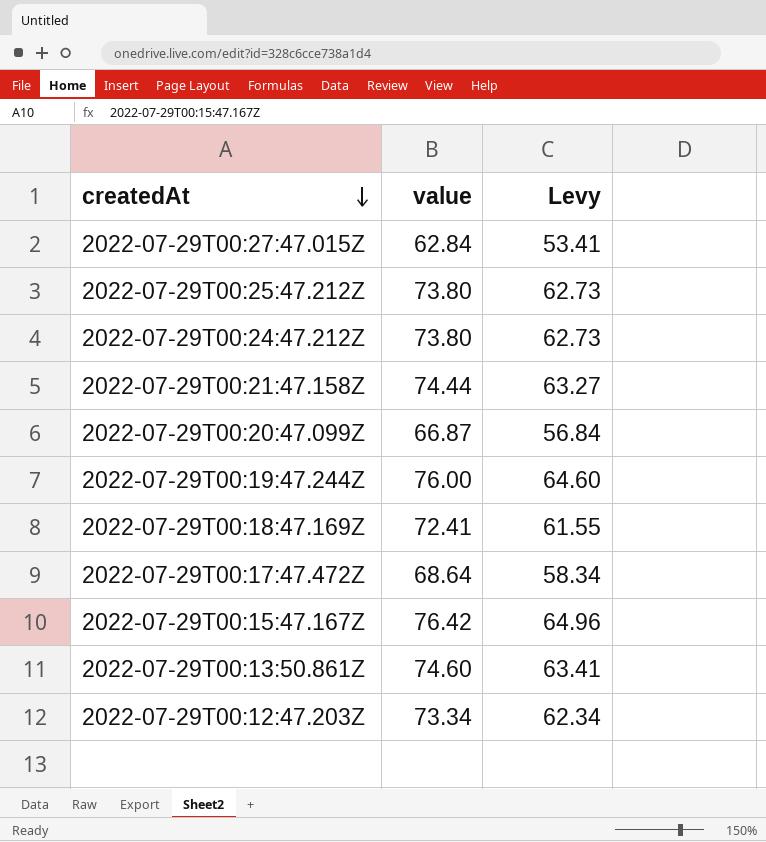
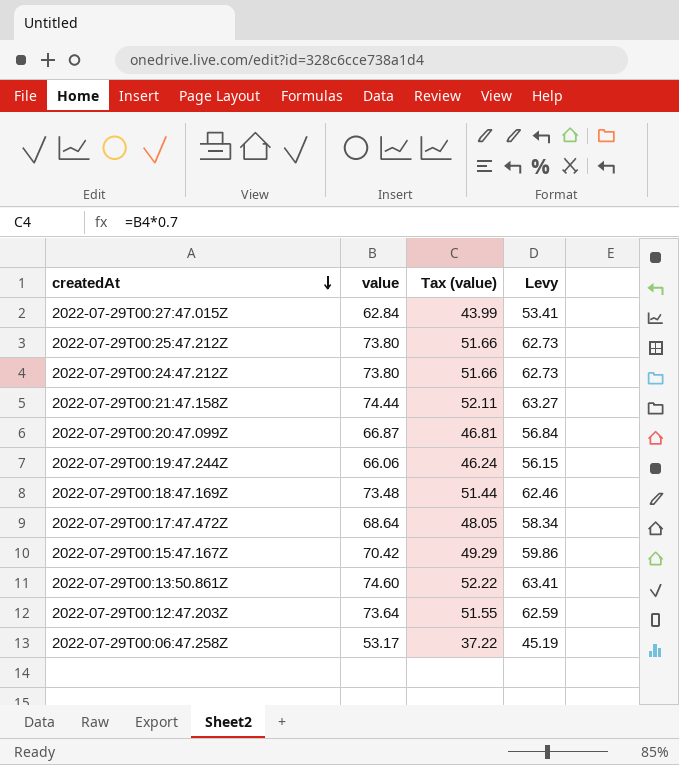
column Tax (value) | formula: none -> [value] * 0.7
2022-07-29T00:19:47.244Z | value: 76.00 -> 66.06
2022-07-29T00:19:47.244Z | Levy: 64.60 -> 56.15
2022-07-29T00:18:47.169Z | value: 72.41 -> 73.48
2022-07-29T00:18:47.169Z | Levy: 61.55 -> 62.46
2022-07-29T00:15:47.167Z | value: 76.42 -> 70.42
2022-07-29T00:15:47.167Z | Levy: 64.96 -> 59.86
2022-07-29T00:12:47.203Z | value: 73.34 -> 73.64
2022-07-29T00:12:47.203Z | Levy: 62.34 -> 62.59
row 2022-07-29T00:06:47.258Z: none -> 53.17 | 37.22 | 45.19

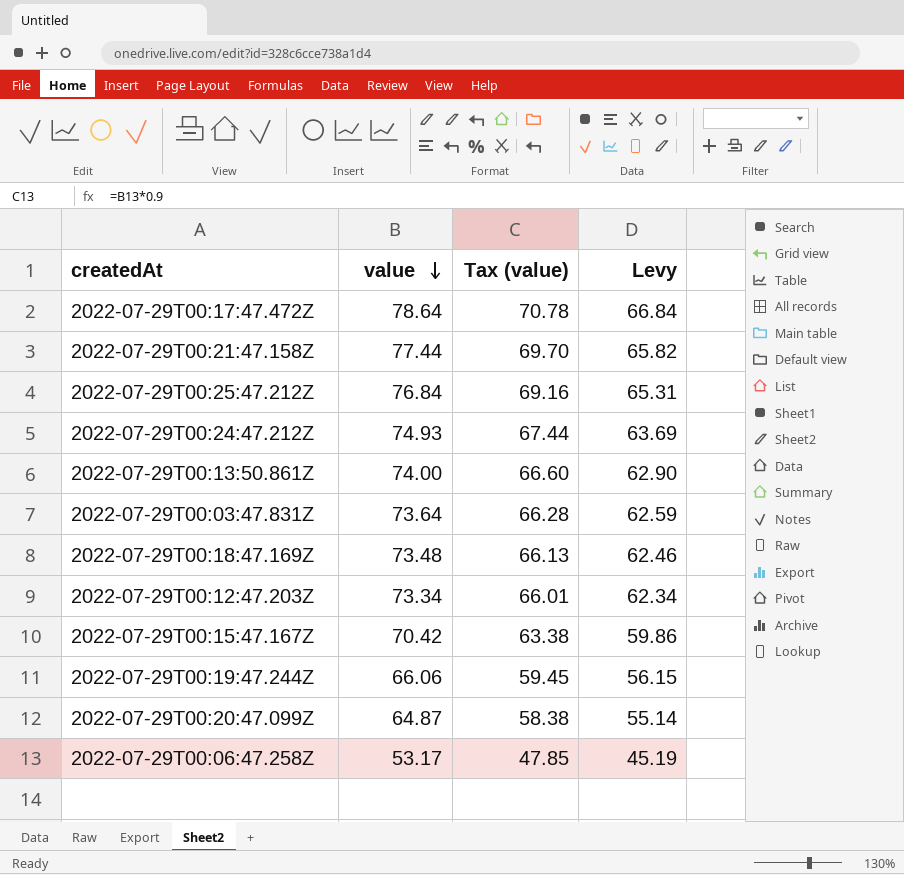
row order: createdAt descending -> value descending
column Tax (value) | formula: [value] * 0.7 -> [value] * 0.9
row 2022-07-29T00:27:47.015Z: 62.84 | 43.99 | 53.41 -> none
2022-07-29T00:17:47.472Z | value: 68.64 -> 78.64
2022-07-29T00:17:47.472Z | Levy: 58.34 -> 66.84
2022-07-29T00:21:47.158Z | value: 74.44 -> 77.44
2022-07-29T00:21:47.158Z | Levy: 63.27 -> 65.82
2022-07-29T00:25:47.212Z | value: 73.80 -> 76.84
2022-07-29T00:25:47.212Z | Levy: 62.73 -> 65.31
2022-07-29T00:24:47.212Z | value: 73.80 -> 74.93
2022-07-29T00:24:47.212Z | Levy: 62.73 -> 63.69
2022-07-29T00:13:50.861Z | value: 74.60 -> 74.00
2022-07-29T00:13:50.861Z | Levy: 63.41 -> 62.90
row 2022-07-29T00:03:47.831Z: none -> 73.64 | 66.28 | 62.59
2022-07-29T00:12:47.203Z | value: 73.64 -> 73.34
2022-07-29T00:12:47.203Z | Levy: 62.59 -> 62.34
2022-07-29T00:20:47.099Z | value: 66.87 -> 64.87
2022-07-29T00:20:47.099Z | Levy: 56.84 -> 55.14

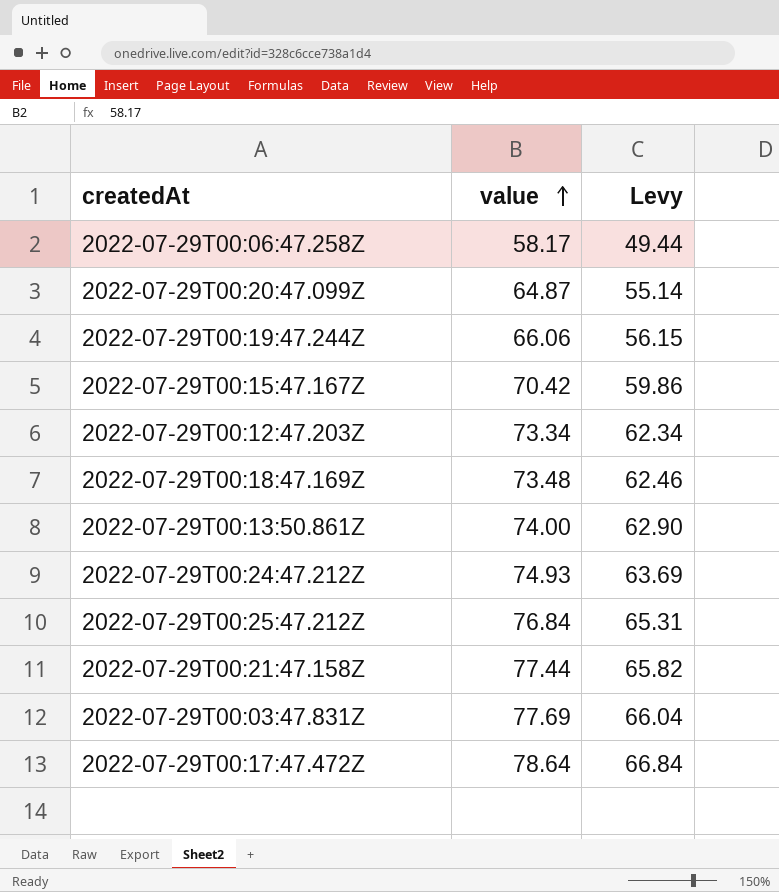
row order: value descending -> value ascending
column Tax (value) | formula: [value] * 0.9 -> none
2022-07-29T00:06:47.258Z | value: 53.17 -> 58.17
2022-07-29T00:06:47.258Z | Levy: 45.19 -> 49.44
2022-07-29T00:03:47.831Z | value: 73.64 -> 77.69
2022-07-29T00:03:47.831Z | Levy: 62.59 -> 66.04

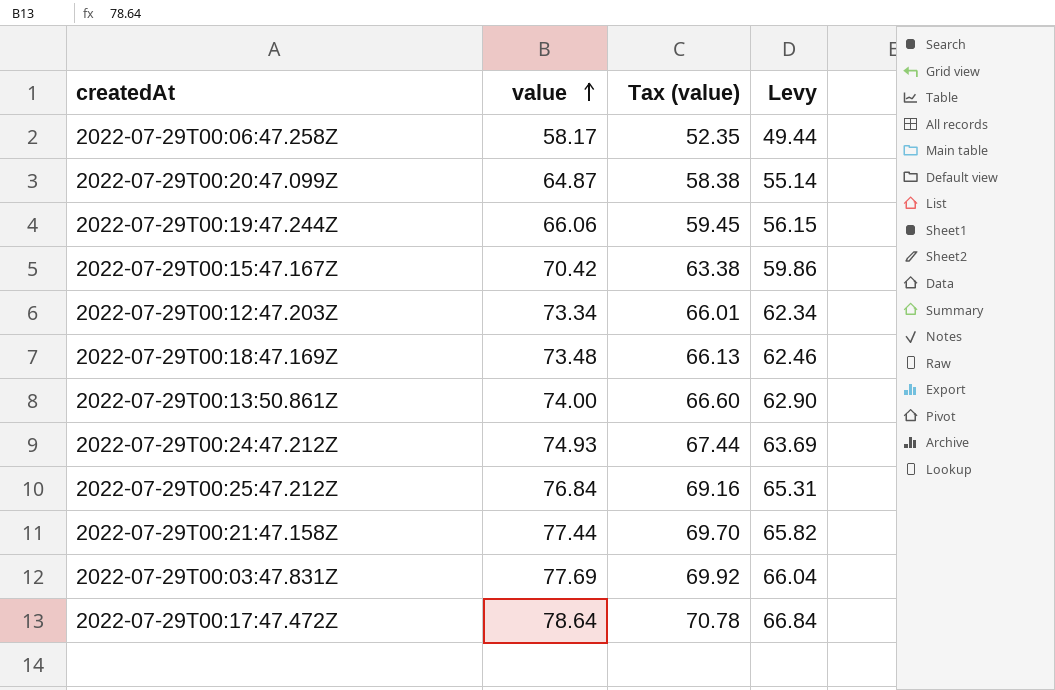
column Tax (value) | formula: none -> [value] * 0.9

